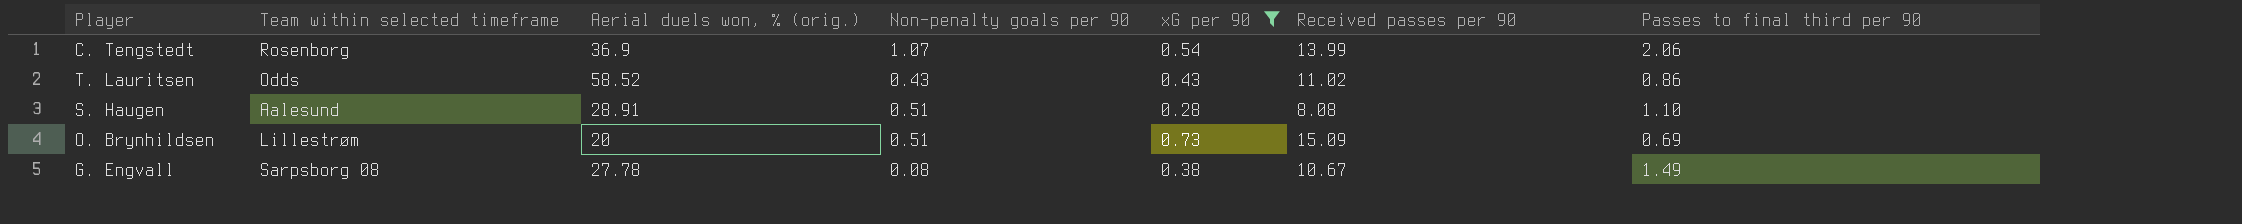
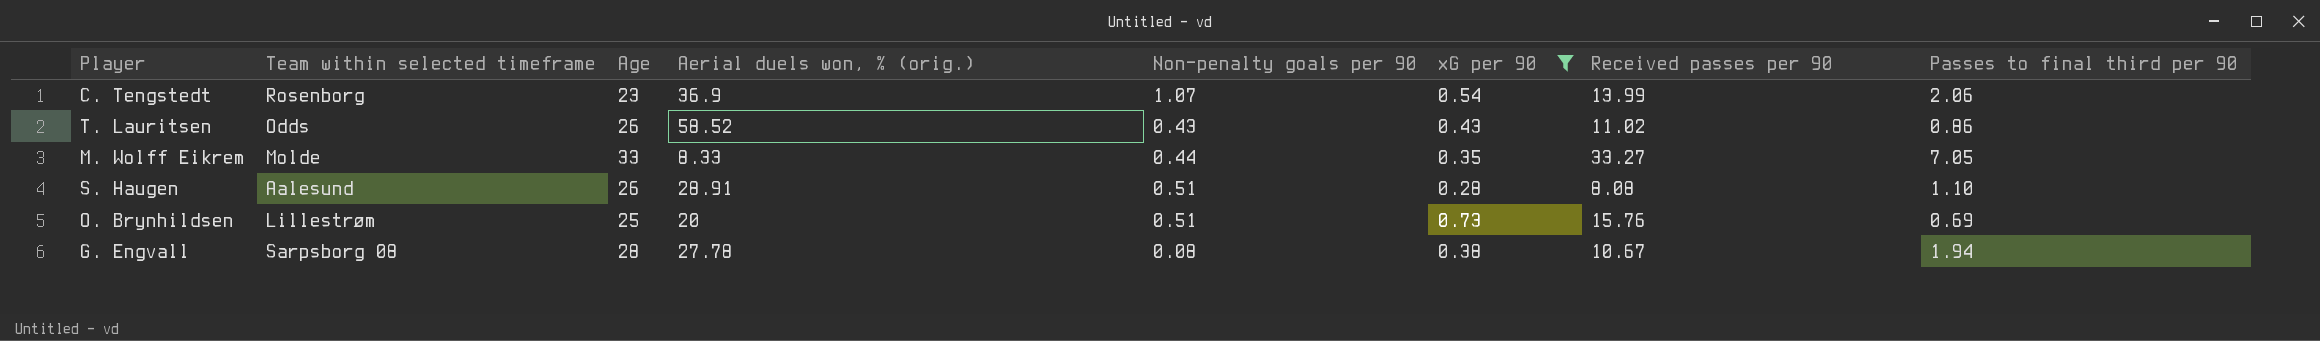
column Age | position: none -> 3
row M. Wolff Eikrem: none -> Molde | 33 | 8.33 | 0.44 | 0.35 | 33.27 | 7.05
O. Brynhildsen | Received passes per 90: 15.09 -> 15.76
G. Engvall | Passes to final third per 90: 1.49 -> 1.94

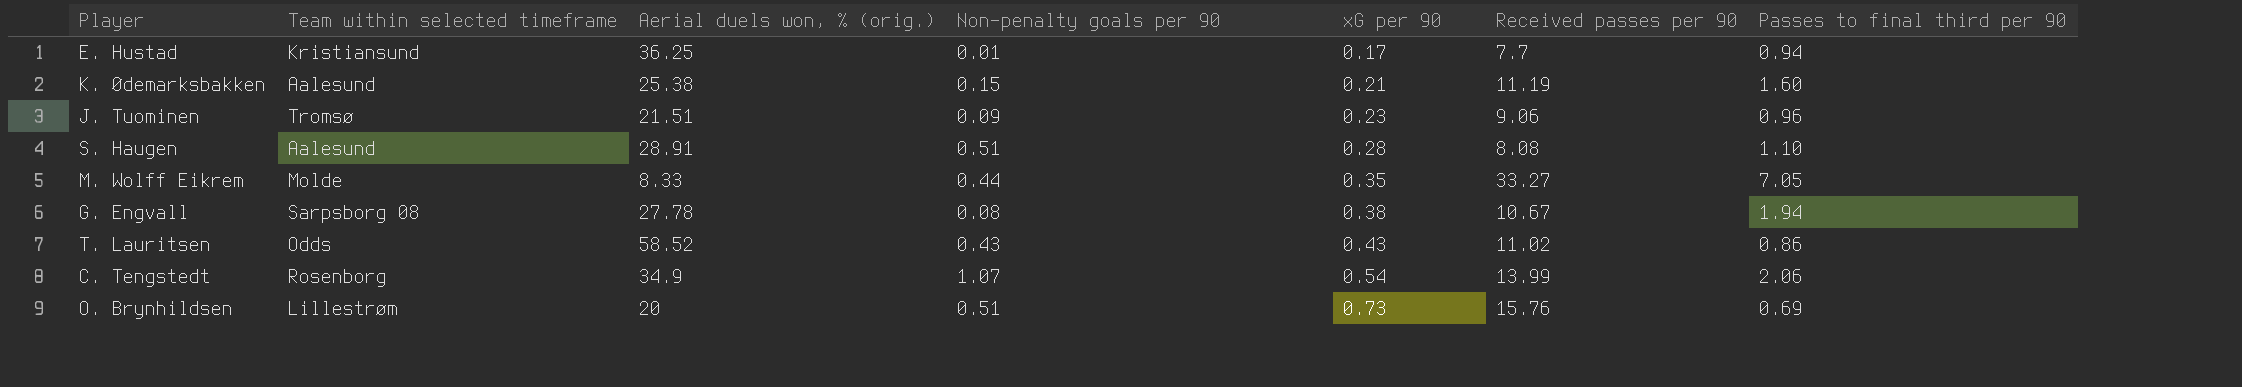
filter: xG per 90 >= 0.28 -> none
row order: none -> xG per 90 ascending
column Age | position: 3 -> none
C. Tengstedt | Aerial duels won, % (orig.): 36.9 -> 34.9

